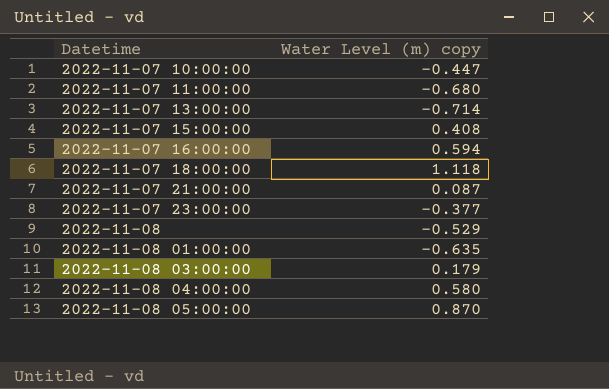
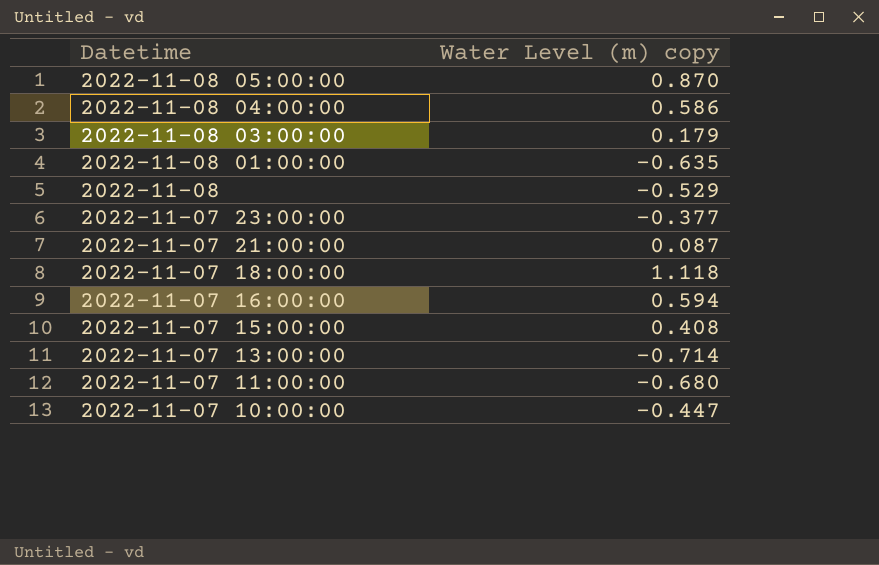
row order: Datetime ascending -> Datetime descending
2022-11-08 04:00:00 | Water Level (m) copy: 0.580 -> 0.586

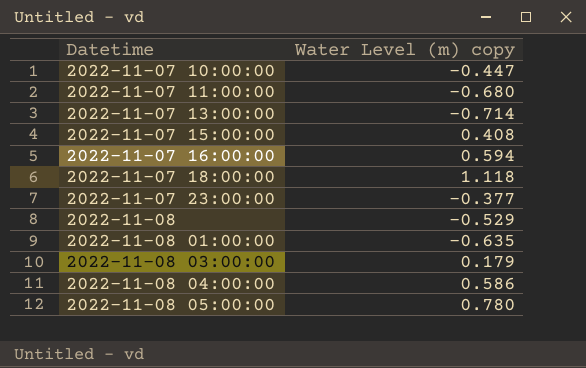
row order: Datetime descending -> Datetime ascending
row 2022-11-07 21:00:00: 0.087 -> none
2022-11-08 05:00:00 | Water Level (m) copy: 0.870 -> 0.780

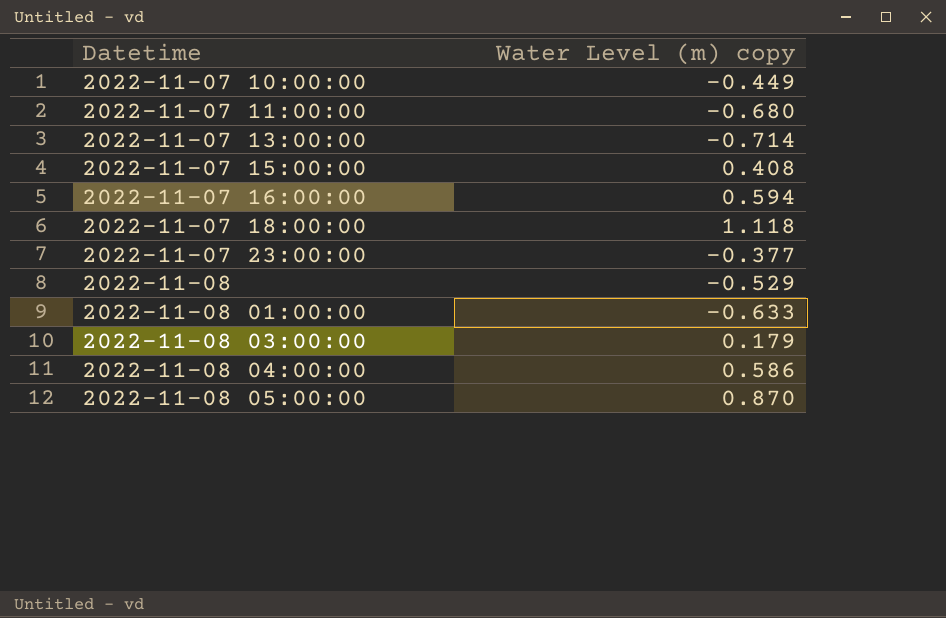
2022-11-07 10:00:00 | Water Level (m) copy: -0.447 -> -0.449
2022-11-08 01:00:00 | Water Level (m) copy: -0.635 -> -0.633
2022-11-08 05:00:00 | Water Level (m) copy: 0.780 -> 0.870

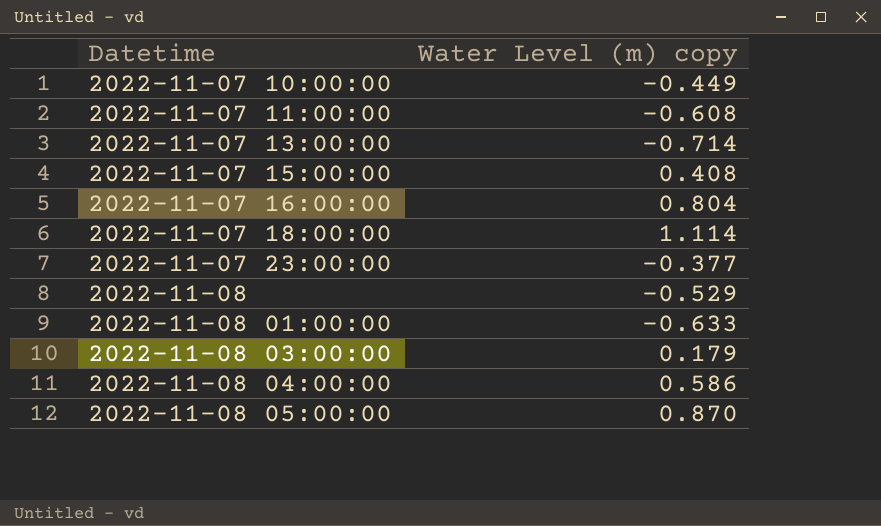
2022-11-07 11:00:00 | Water Level (m) copy: -0.680 -> -0.608
2022-11-07 16:00:00 | Water Level (m) copy: 0.594 -> 0.804
2022-11-07 18:00:00 | Water Level (m) copy: 1.118 -> 1.114

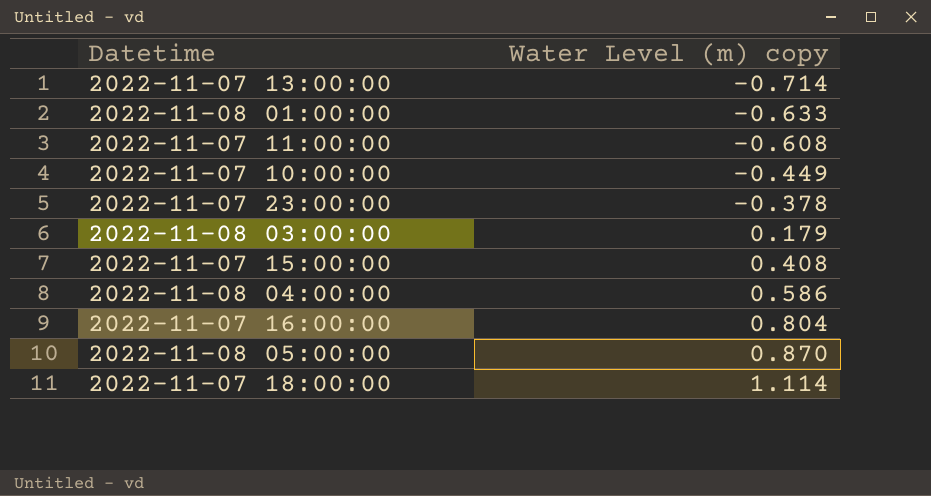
row order: Datetime ascending -> Water Level (m) copy ascending
row 2022-11-08: -0.529 -> none
2022-11-07 23:00:00 | Water Level (m) copy: -0.377 -> -0.378

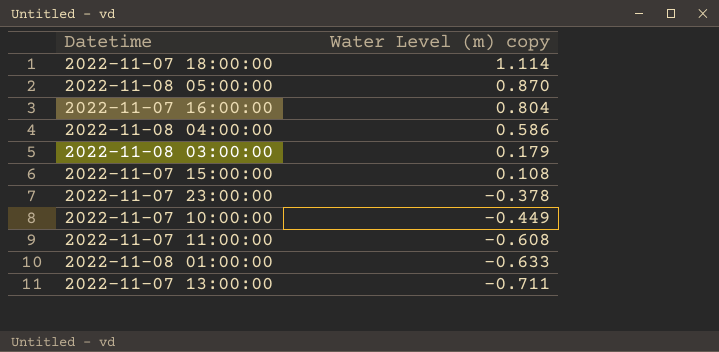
row order: Water Level (m) copy ascending -> Water Level (m) copy descending
2022-11-07 15:00:00 | Water Level (m) copy: 0.408 -> 0.108
2022-11-07 13:00:00 | Water Level (m) copy: -0.714 -> -0.711

